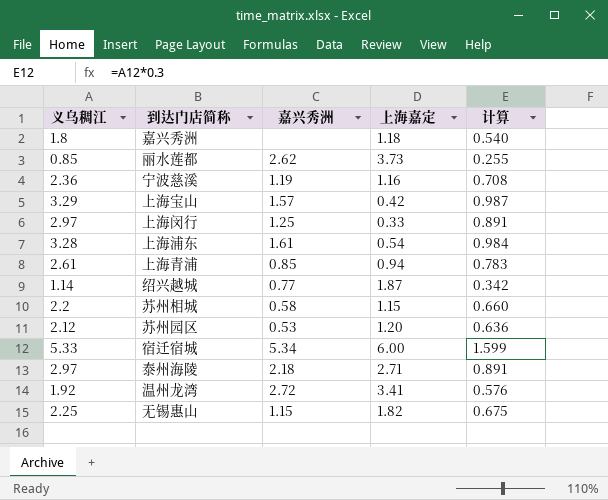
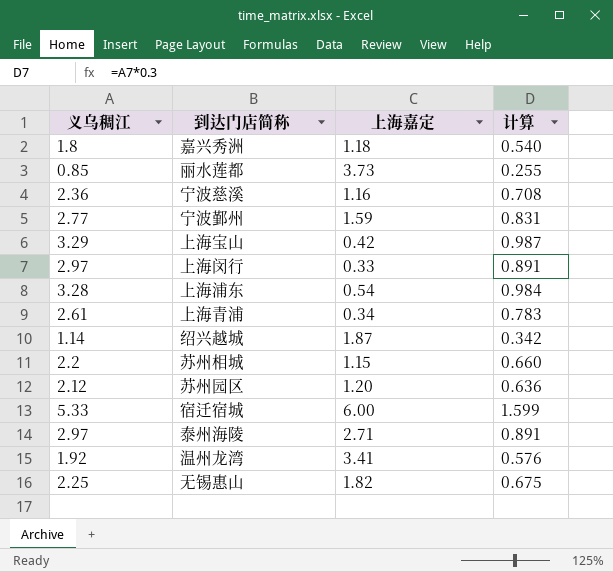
column 嘉兴秀洲 | position: 3 -> none
row 宁波鄞州: none -> 2.77 | 1.59 | 0.831
上海青浦 | 上海嘉定: 0.94 -> 0.34

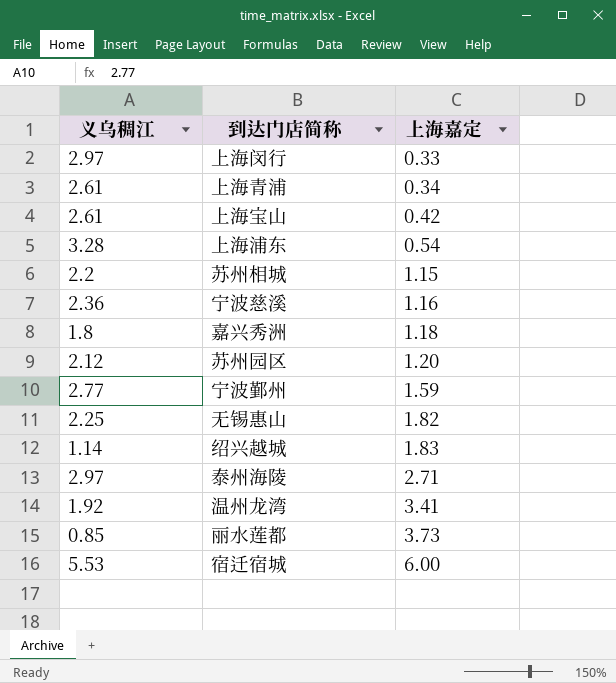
row order: none -> 上海嘉定 ascending
column 计算 | formula: [义乌稠江] * 0.3 -> none
上海宝山 | 义乌稠江: 3.29 -> 2.61
绍兴越城 | 上海嘉定: 1.87 -> 1.83
宿迁宿城 | 义乌稠江: 5.33 -> 5.53

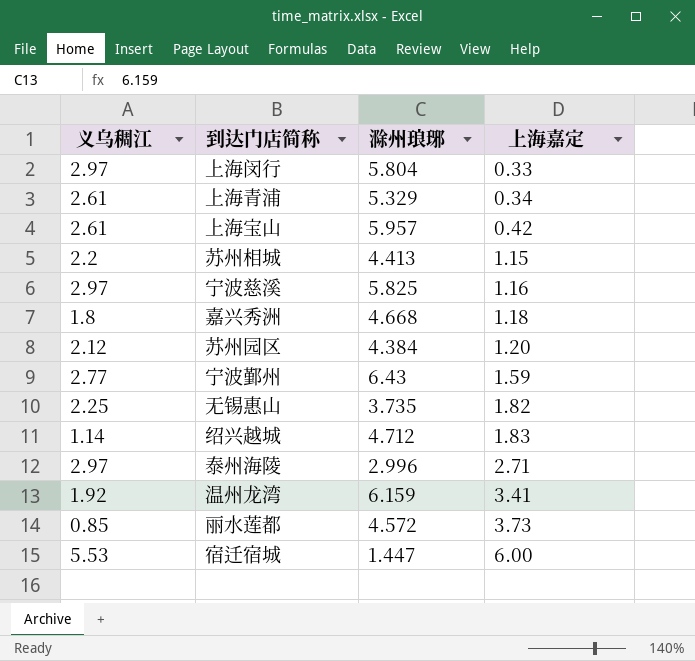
column 滁州琅琊 | position: none -> 3
row 上海浦东: 3.28 | 0.54 -> none
宁波慈溪 | 义乌稠江: 2.36 -> 2.97

